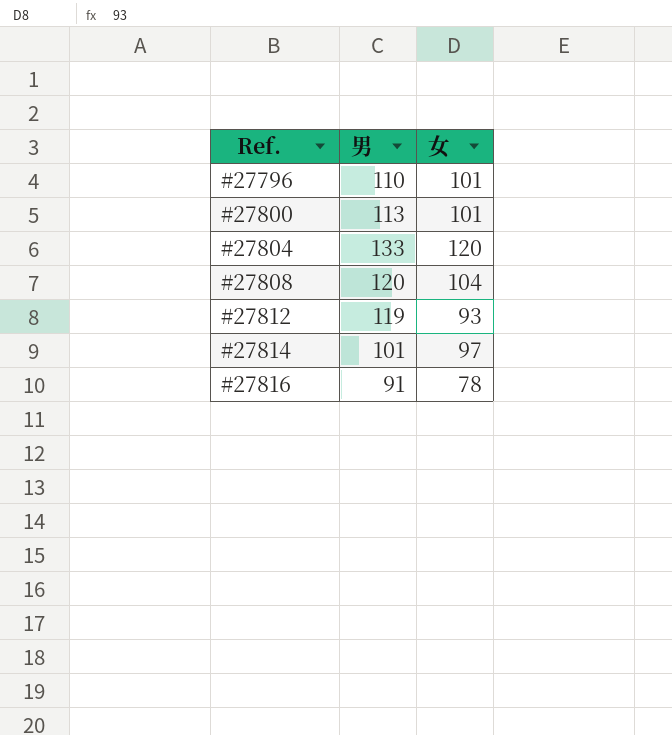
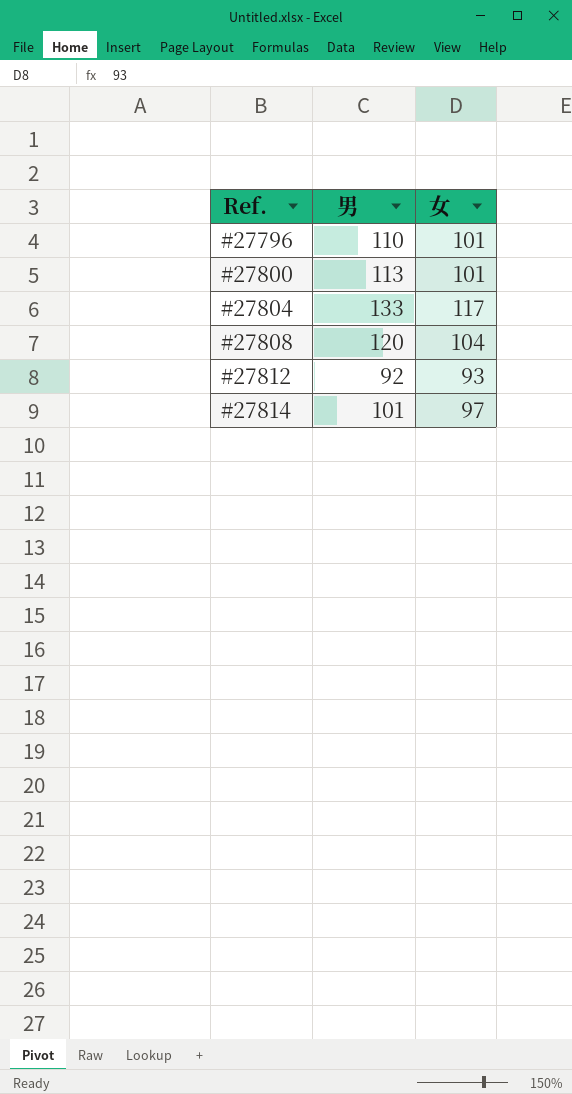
row #27816: 91 | 78 -> none
#27804 | 女: 120 -> 117
#27812 | 男: 119 -> 92

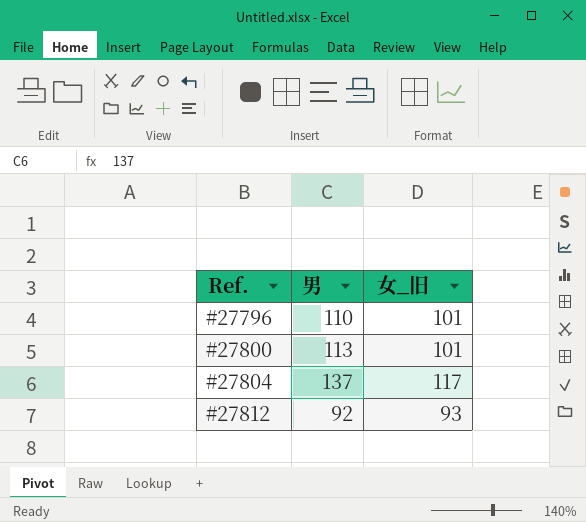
column name: 女 -> 女_旧
row #27808: 120 | 104 -> none
row #27814: 101 | 97 -> none
#27804 | 男: 133 -> 137

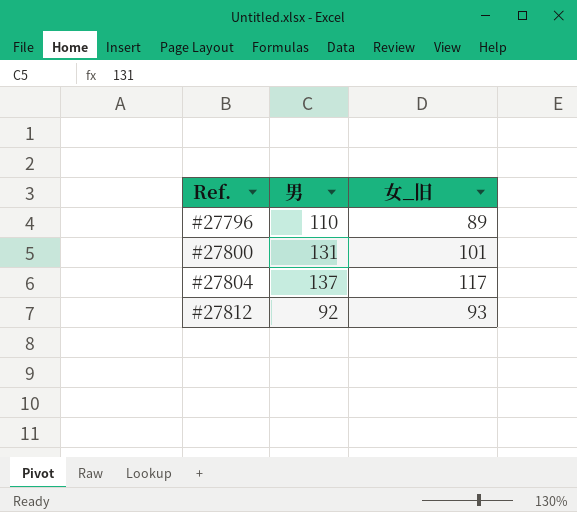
#27796 | 女_旧: 101 -> 89
#27800 | 男: 113 -> 131

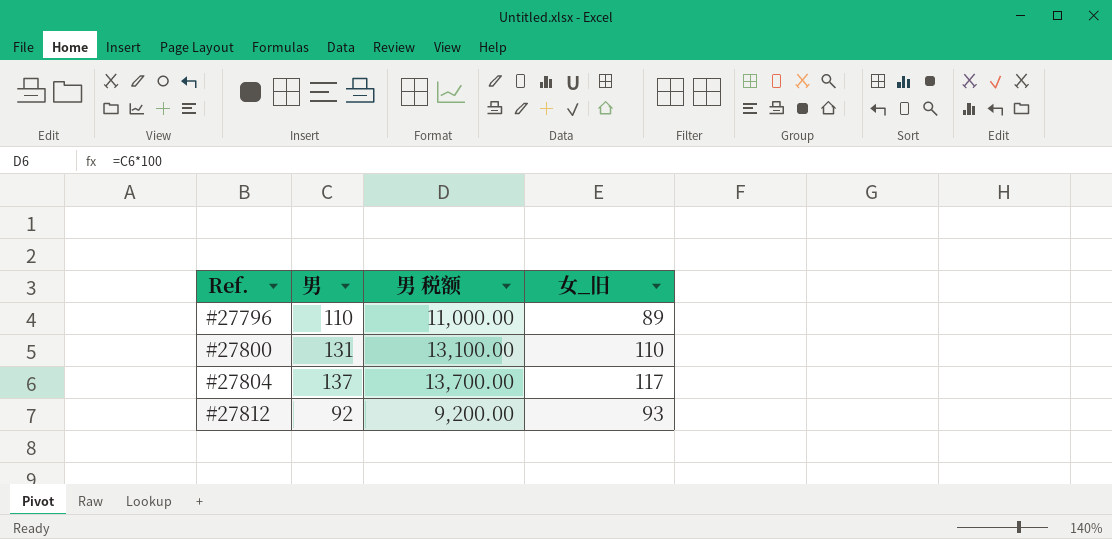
column 男 税额 | formula: none -> [男] * 100
#27800 | 女_旧: 101 -> 110

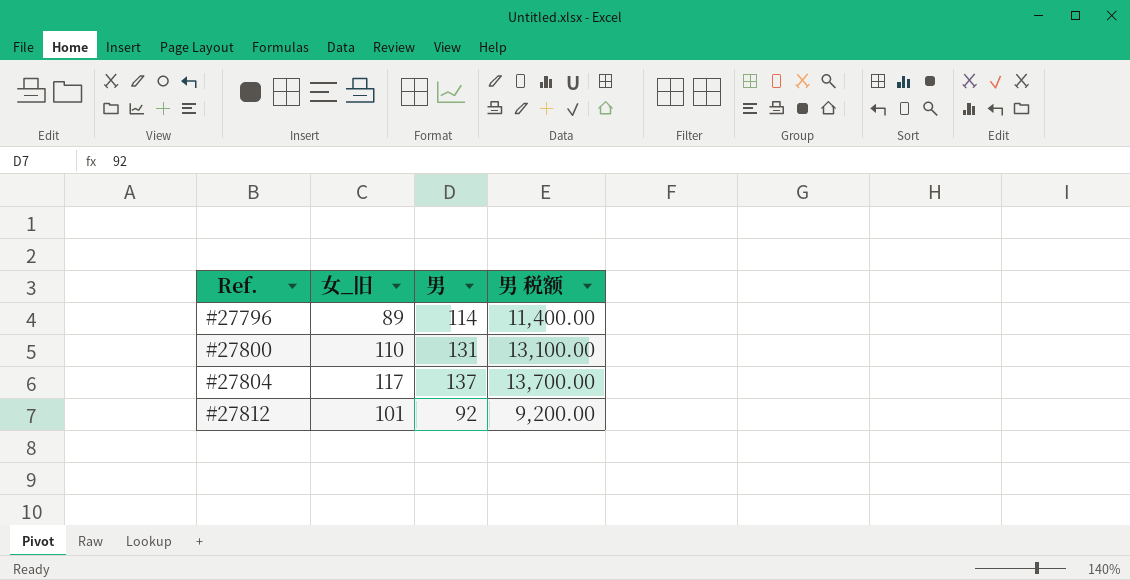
column 女_旧 | position: 4 -> 2
#27796 | 男: 110 -> 114
#27796 | 男 税额: 11,000.00 -> 11,400.00
#27812 | 女_旧: 93 -> 101

